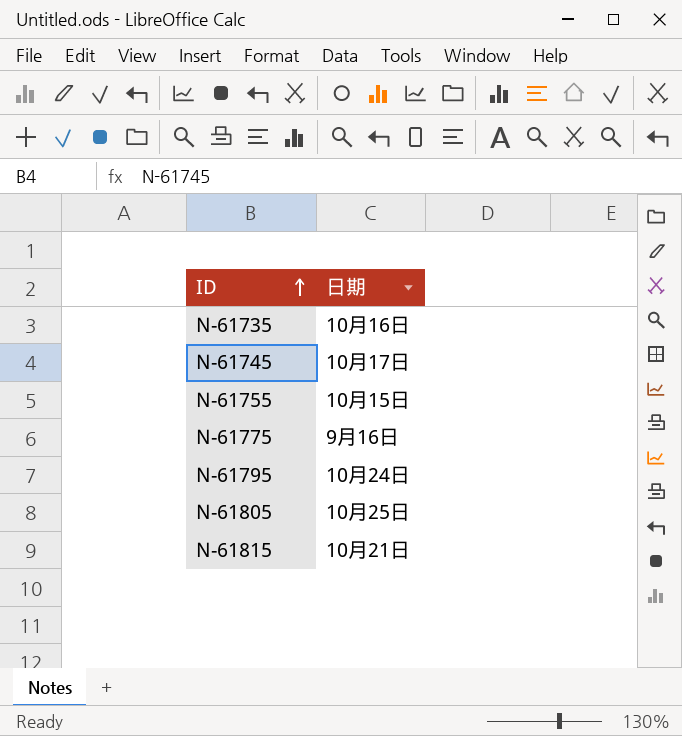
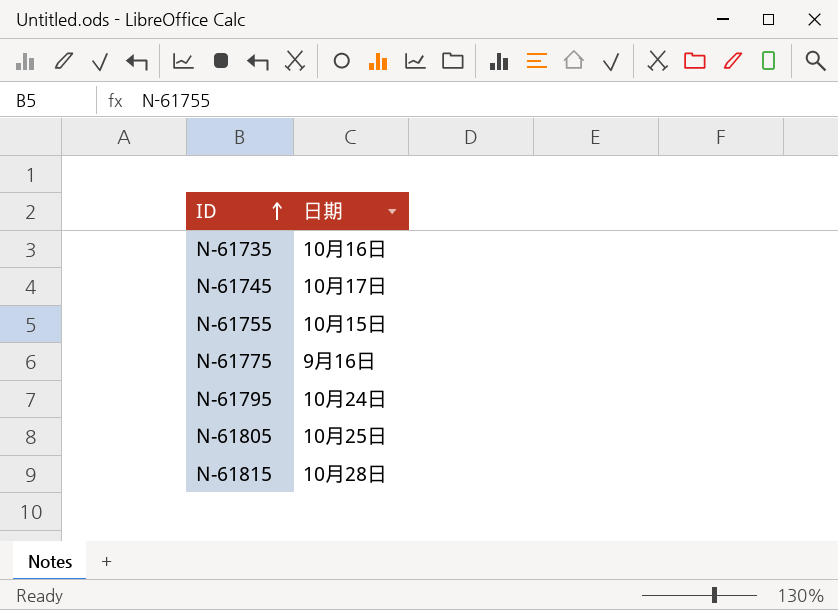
N-61815 | 日期: 10月21日 -> 10月28日

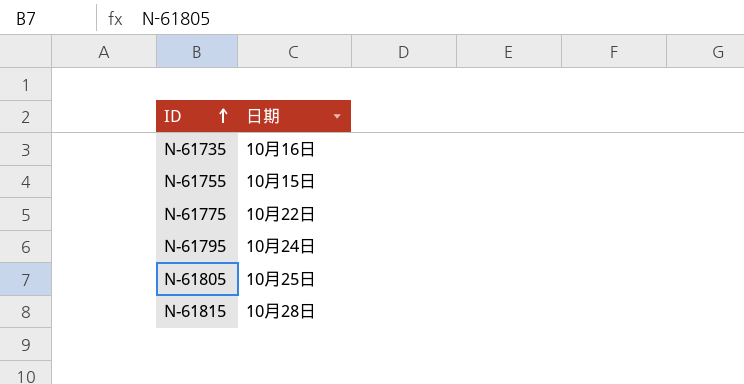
row N-61745: 10月17日 -> none
N-61775 | 日期: 9月16日 -> 10月22日

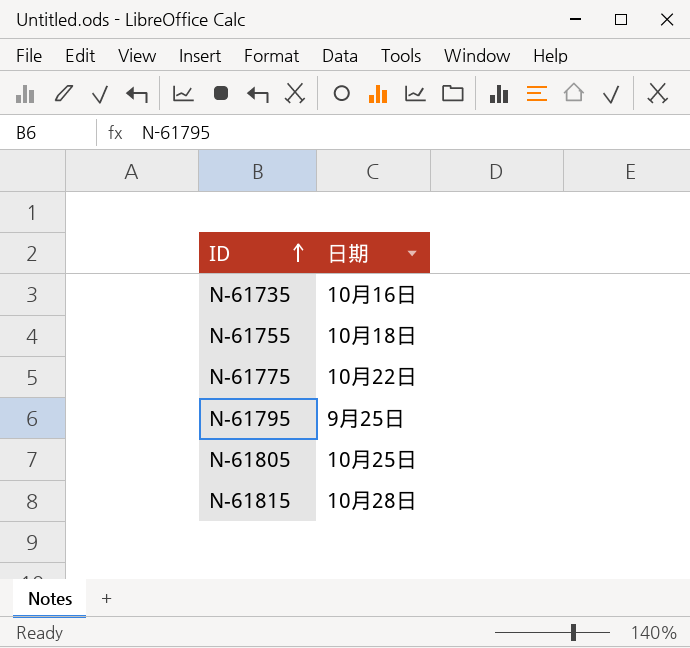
N-61755 | 日期: 10月15日 -> 10月18日
N-61795 | 日期: 10月24日 -> 9月25日

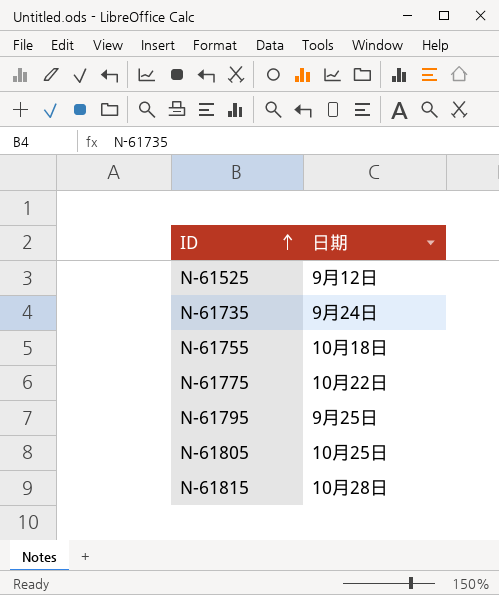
row N-61525: none -> 9月12日
N-61735 | 日期: 10月16日 -> 9月24日

